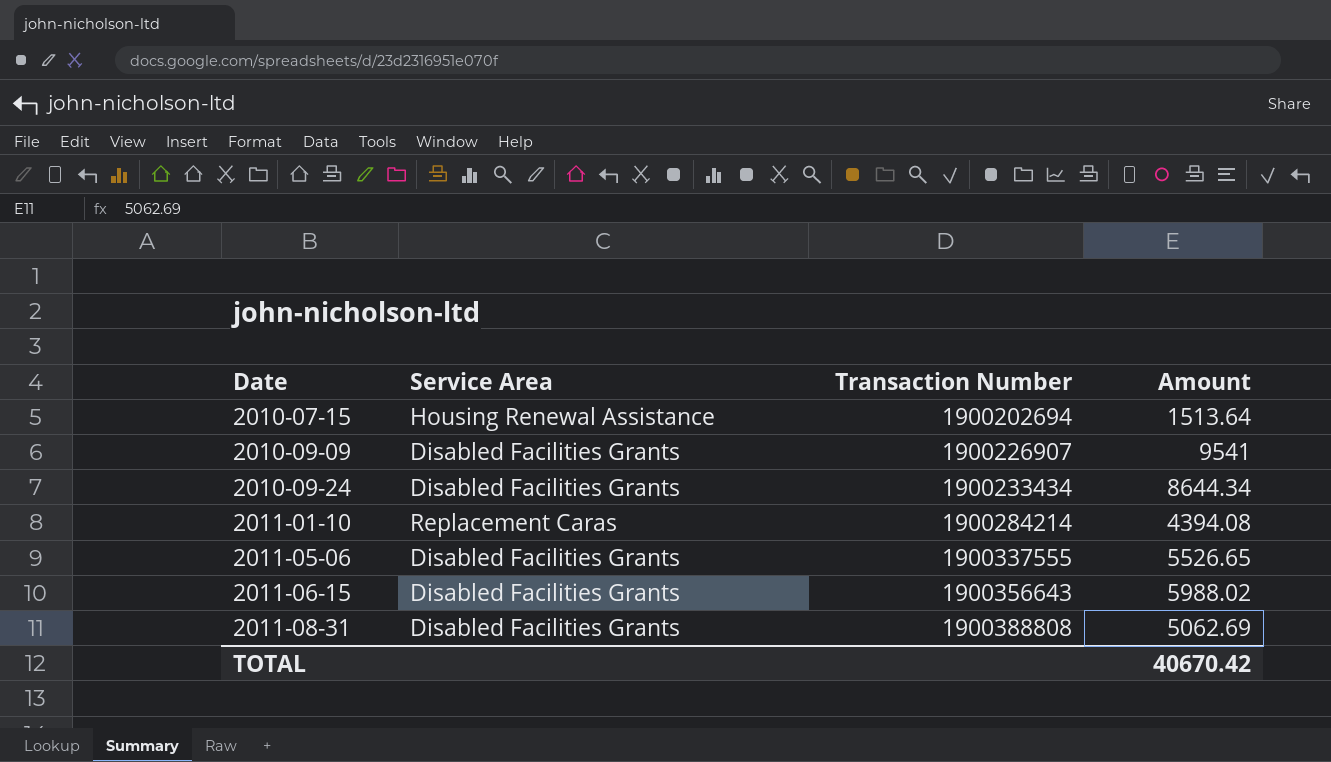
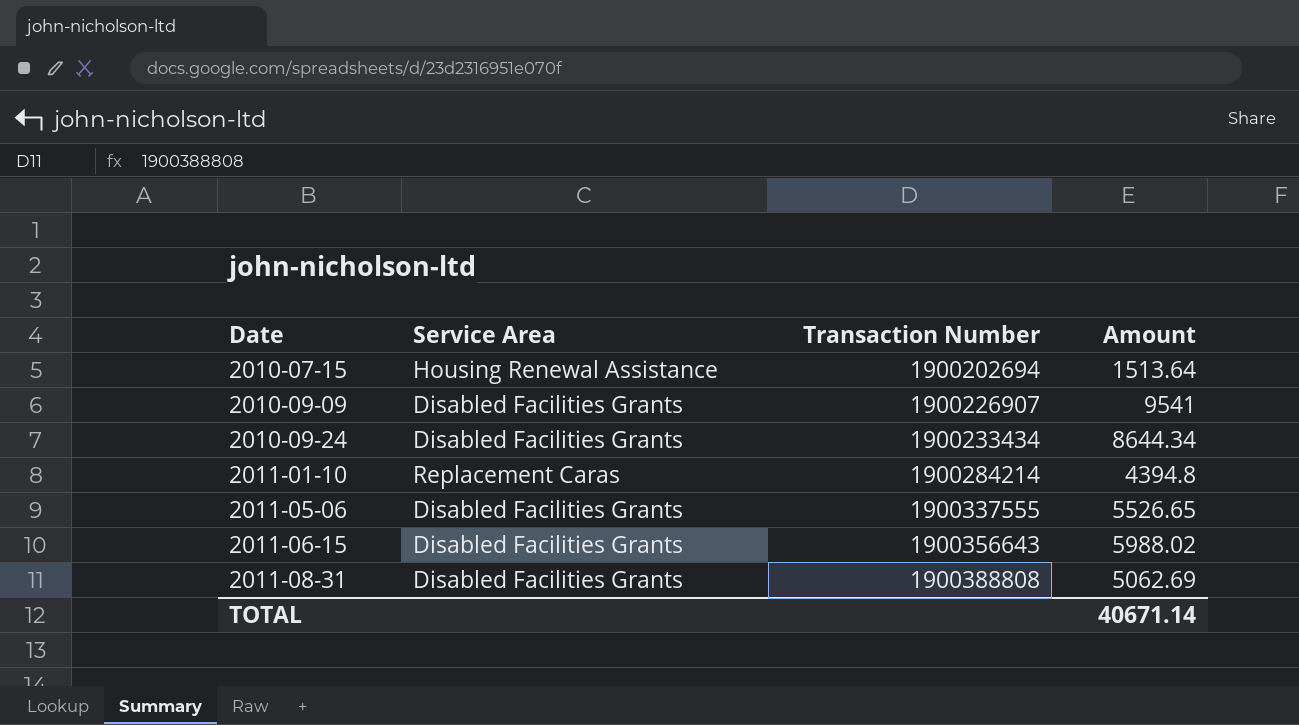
2011-01-10 | Amount: 4394.08 -> 4394.8
TOTAL | Amount: 40670.42 -> 40671.14

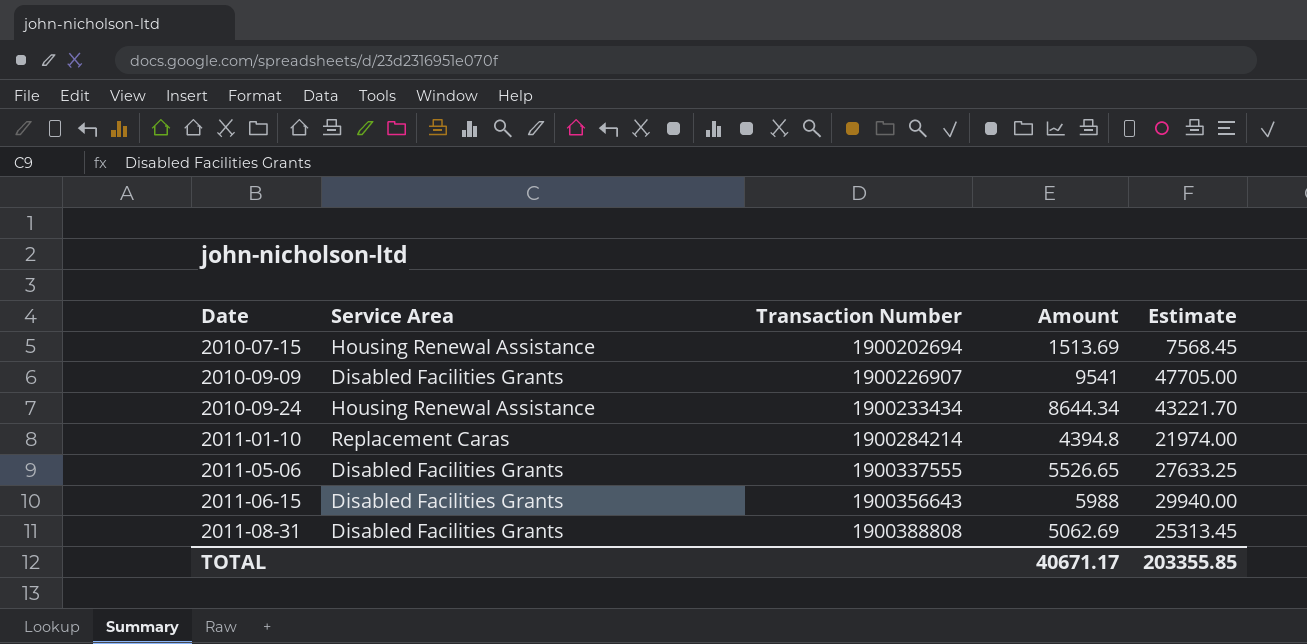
column Estimate | formula: none -> [Amount] * 5
2010-07-15 | Amount: 1513.64 -> 1513.69
2010-09-24 | Service Area: Disabled Facilities Grants -> Housing Renewal Assistance
2011-06-15 | Amount: 5988.02 -> 5988
TOTAL | Amount: 40671.14 -> 40671.17

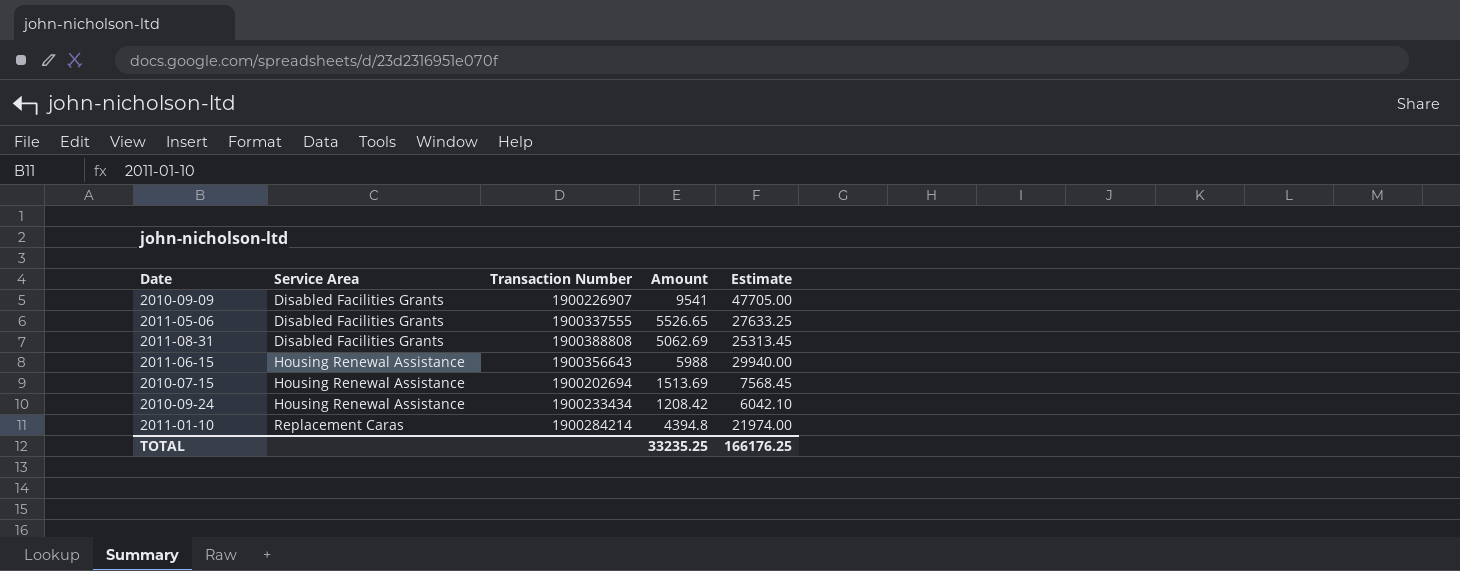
row order: Date ascending -> Service Area ascending
2011-06-15 | Service Area: Disabled Facilities Grants -> Housing Renewal Assistance
2010-09-24 | Amount: 8644.34 -> 1208.42
2010-09-24 | Estimate: 43221.70 -> 6042.10
TOTAL | Amount: 40671.17 -> 33235.25
TOTAL | Estimate: 203355.85 -> 166176.25

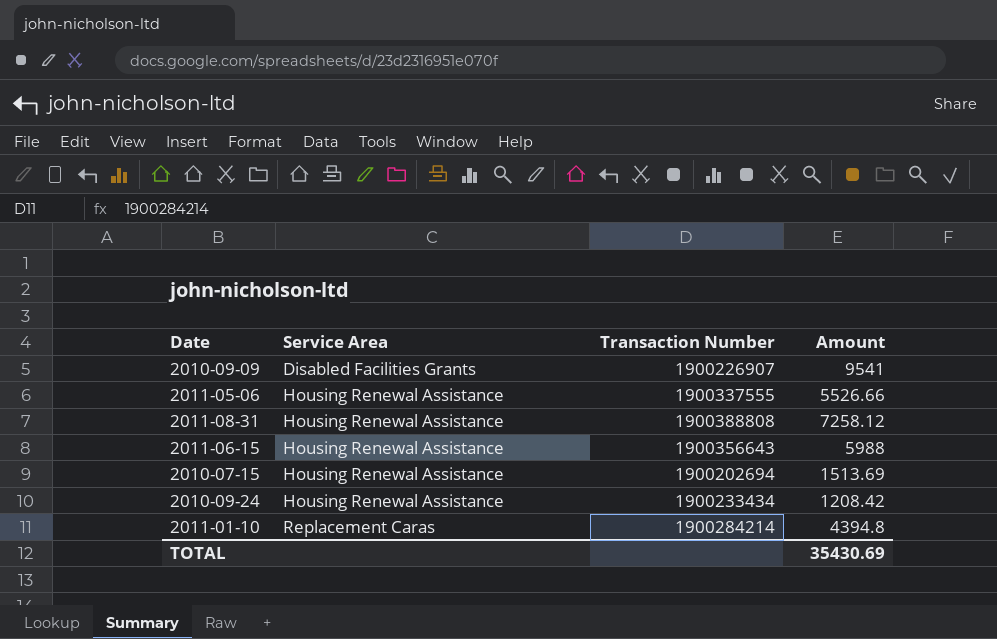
column Estimate | formula: [Amount] * 5 -> none
2011-05-06 | Service Area: Disabled Facilities Grants -> Housing Renewal Assistance
2011-05-06 | Amount: 5526.65 -> 5526.66
2011-08-31 | Service Area: Disabled Facilities Grants -> Housing Renewal Assistance
2011-08-31 | Amount: 5062.69 -> 7258.12
TOTAL | Amount: 33235.25 -> 35430.69

